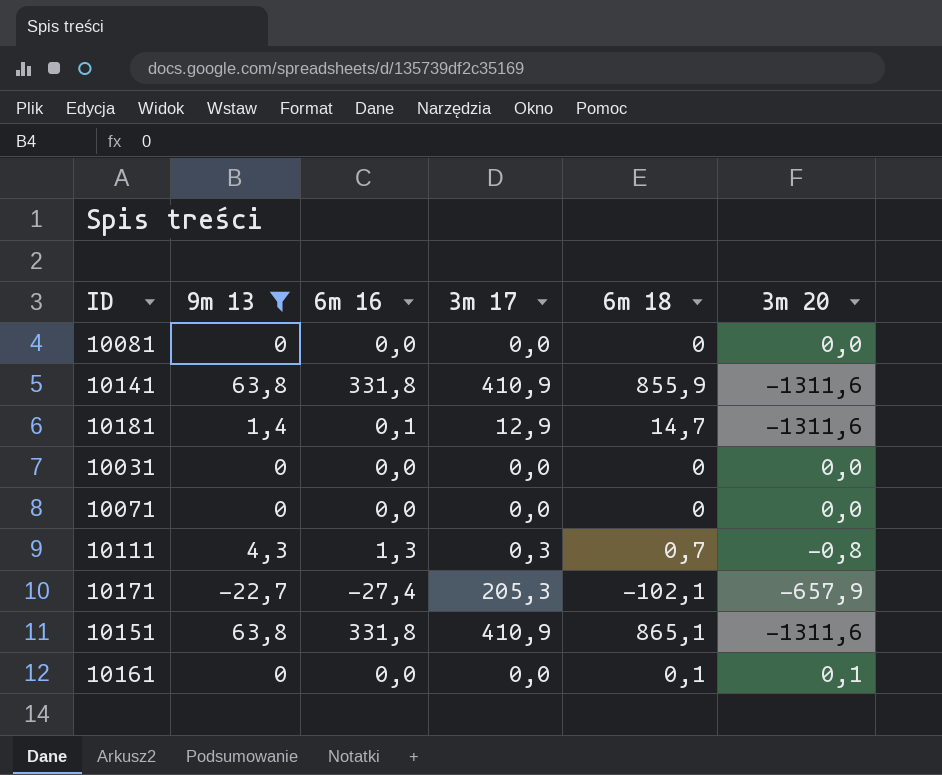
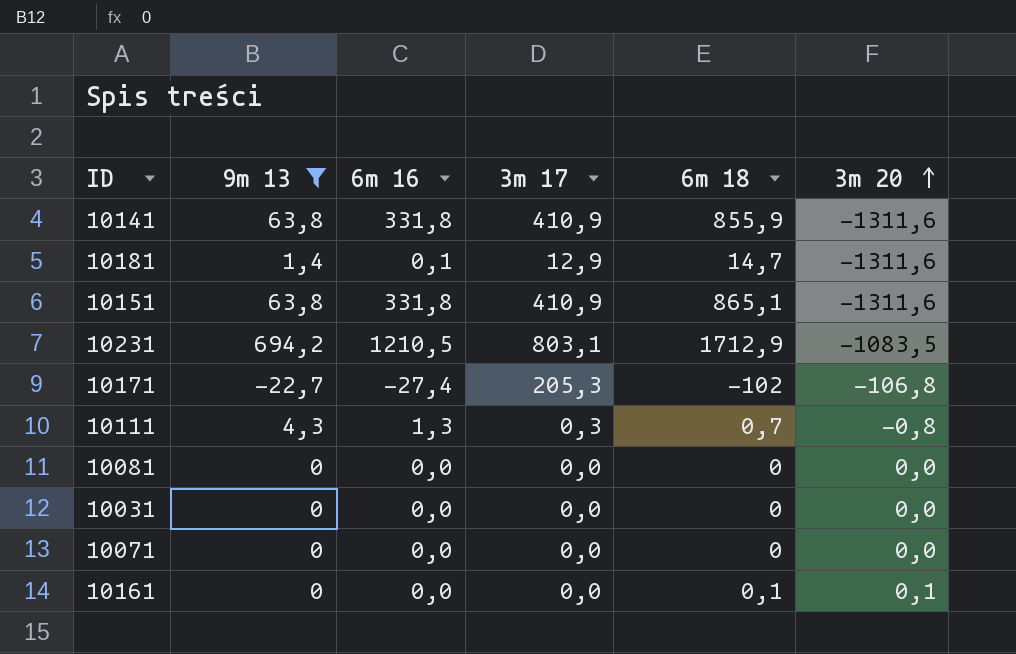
row order: none -> 3m 20 ascending
row 10231: none -> 694,2 | 1210,5 | 803,1 | 1712,9 | -1083,5
10171 | 6m 18: -102,1 -> -102
10171 | 3m 20: -657,9 -> -106,8

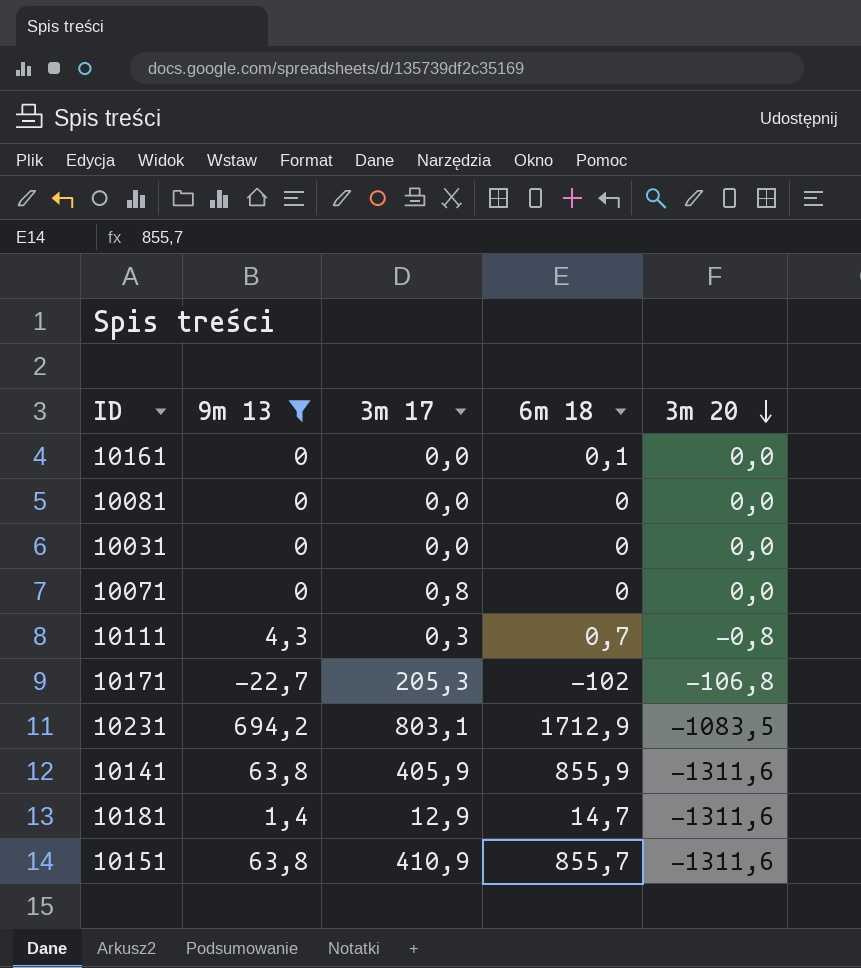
row order: 3m 20 ascending -> 3m 20 descending
column 6m 16 | position: 3 -> none
10161 | 3m 20: 0,1 -> 0,0
10071 | 3m 17: 0,0 -> 0,8
10141 | 3m 17: 410,9 -> 405,9
10151 | 6m 18: 865,1 -> 855,7

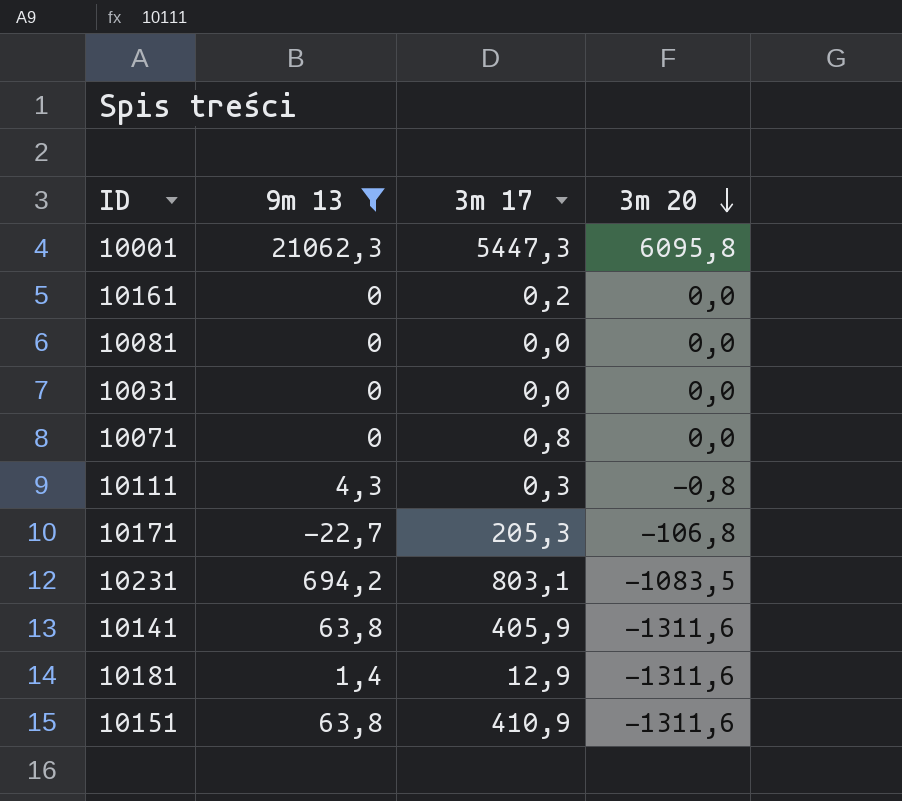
column 6m 18 | position: 4 -> none
row 10001: none -> 21062,3 | 5447,3 | 6095,8
10161 | 3m 17: 0,0 -> 0,2

